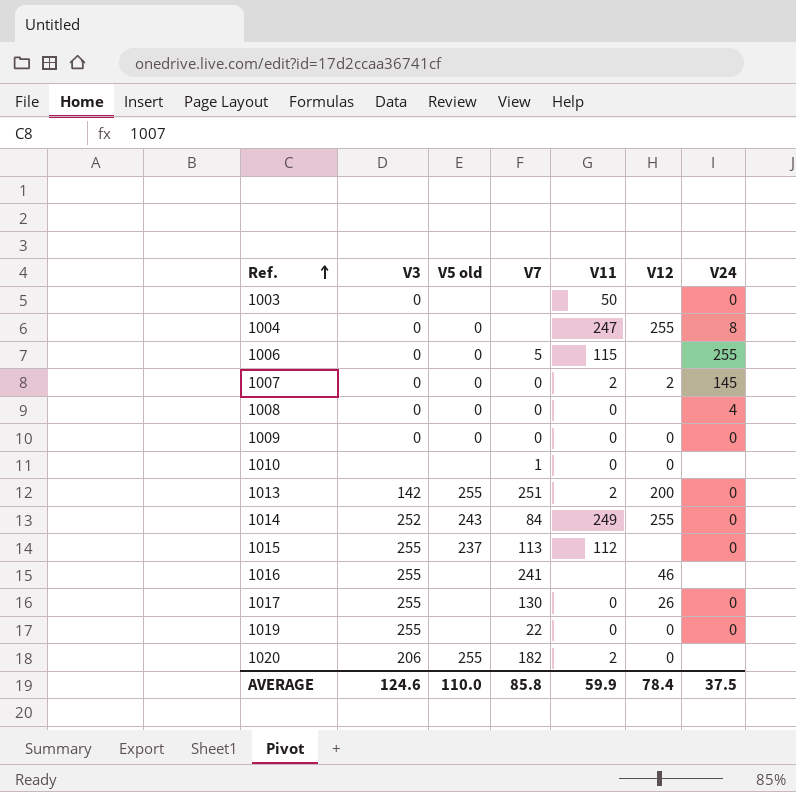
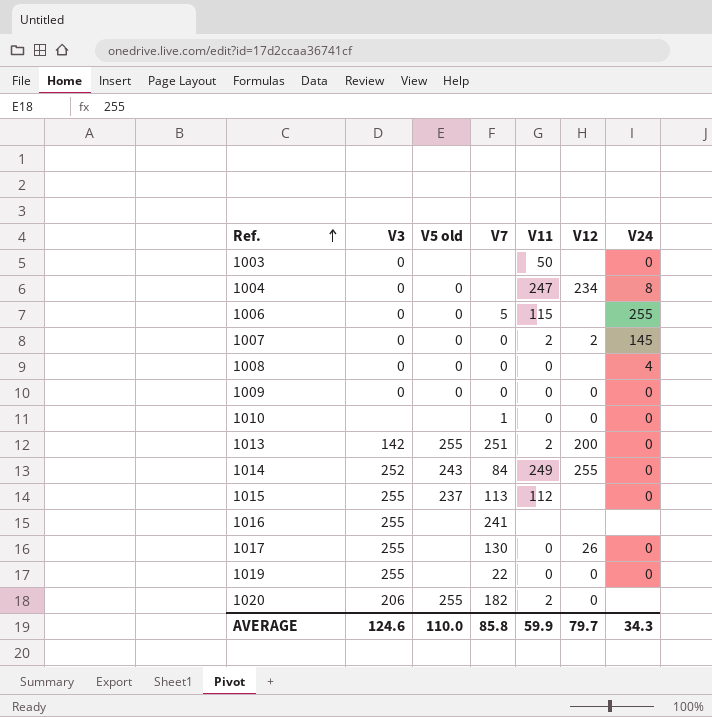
1004 | V12: 255 -> 234
1010 | V24: none -> 0
1016 | V12: 46 -> none
AVERAGE | V12: 78.4 -> 79.7
AVERAGE | V24: 37.5 -> 34.3

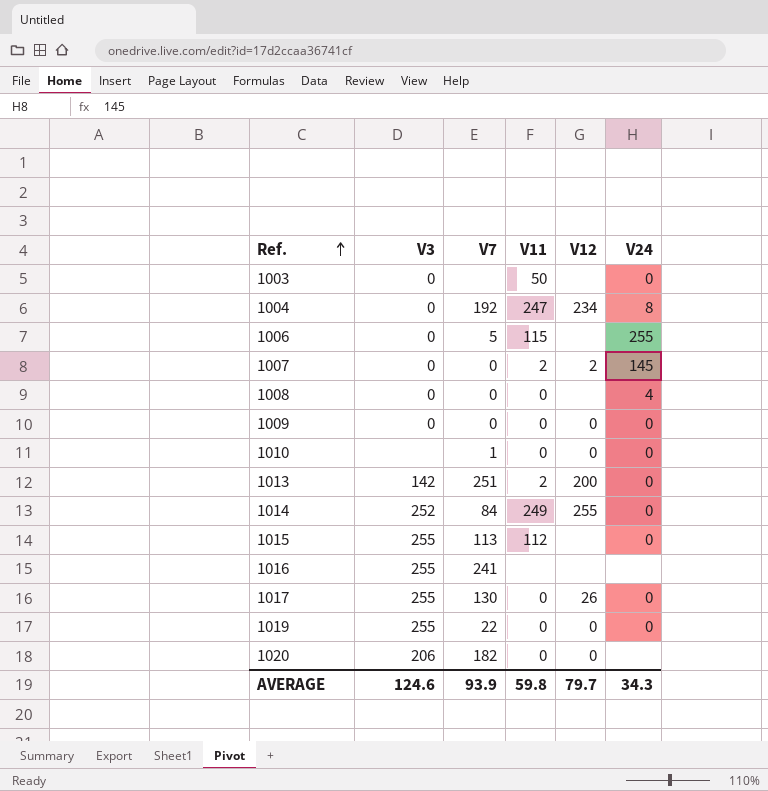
column V5 old | position: 3 -> none
1004 | V7: none -> 192
1020 | V11: 2 -> 0
AVERAGE | V7: 85.8 -> 93.9
AVERAGE | V11: 59.9 -> 59.8

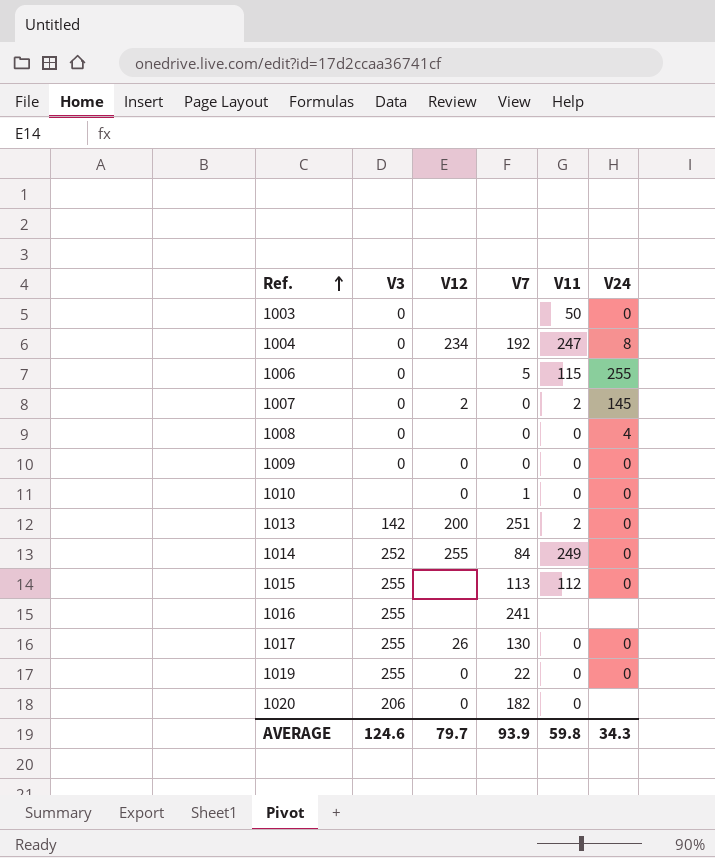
column V12 | position: 5 -> 3

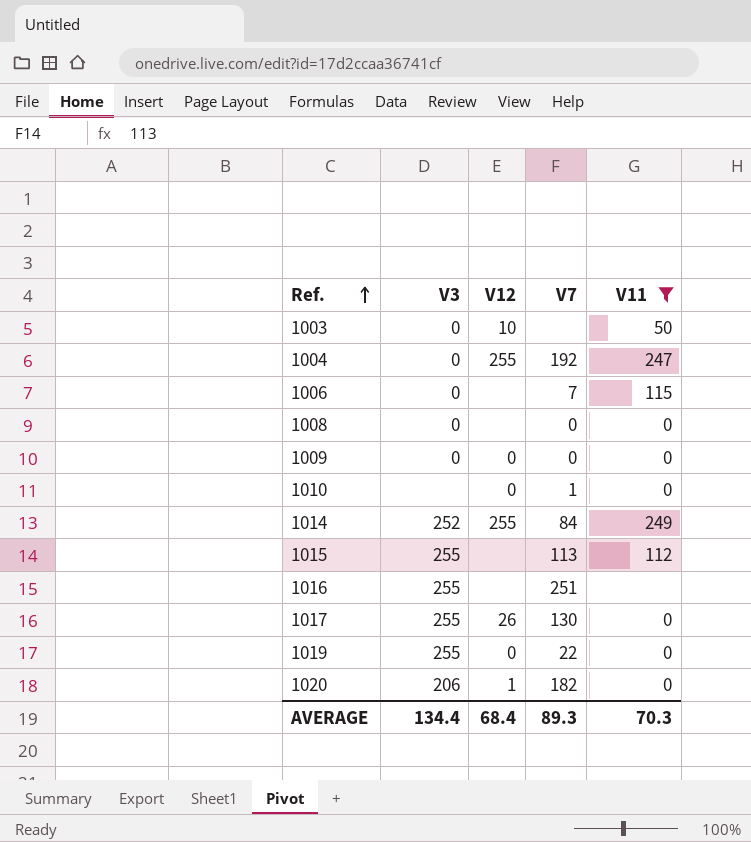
filter: none -> V11 != 2
column V24 | position: 6 -> none
1003 | V12: none -> 10
1004 | V12: 234 -> 255
1006 | V7: 5 -> 7
1016 | V7: 241 -> 251
1020 | V12: 0 -> 1
AVERAGE | V3: 124.6 -> 134.4
AVERAGE | V12: 79.7 -> 68.4
AVERAGE | V7: 93.9 -> 89.3
AVERAGE | V11: 59.8 -> 70.3

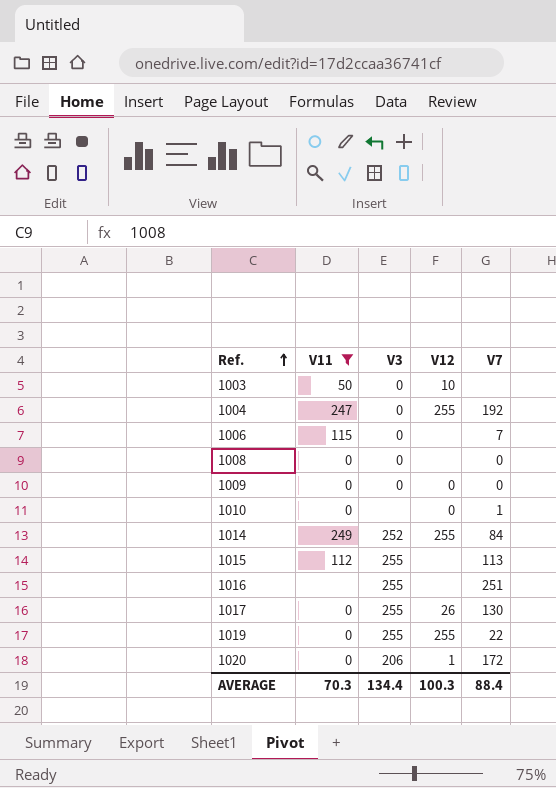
column V11 | position: 5 -> 2
1019 | V12: 0 -> 255
1020 | V7: 182 -> 172
AVERAGE | V12: 68.4 -> 100.3
AVERAGE | V7: 89.3 -> 88.4

